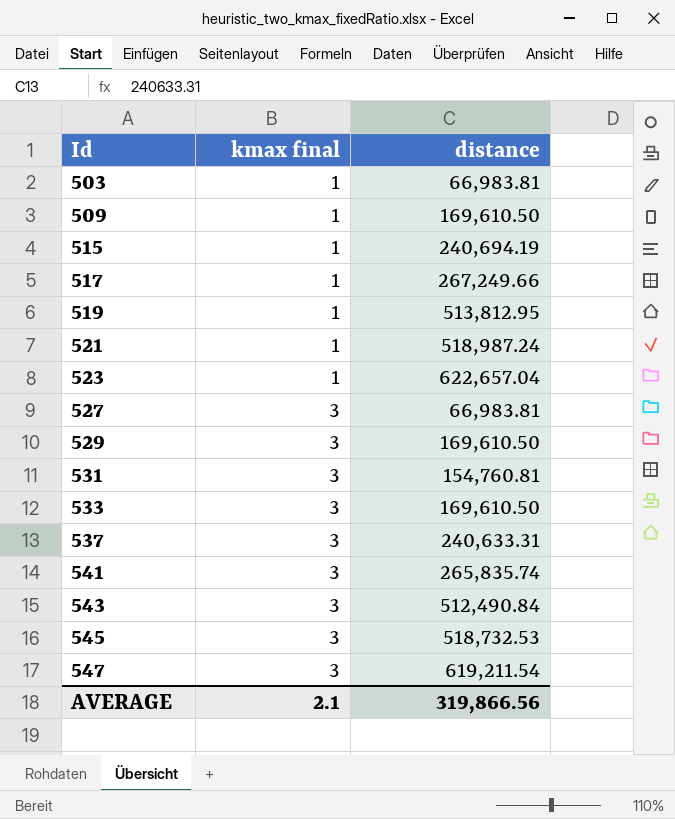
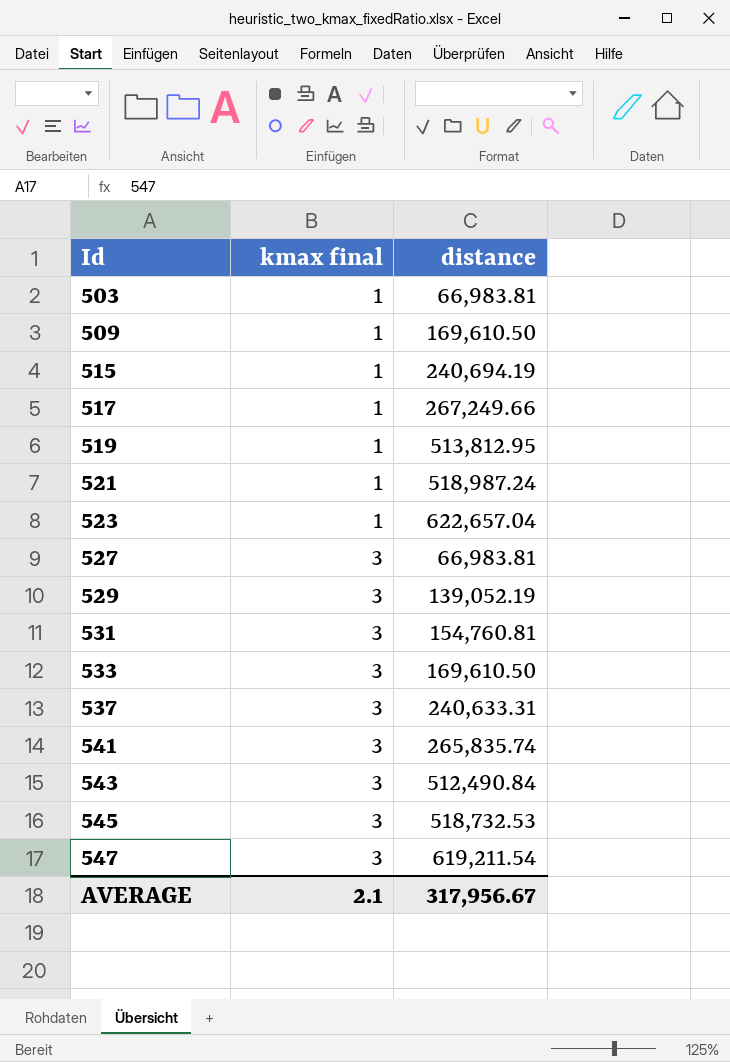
529 | distance: 169,610.50 -> 139,052.19
AVERAGE | distance: 319,866.56 -> 317,956.67

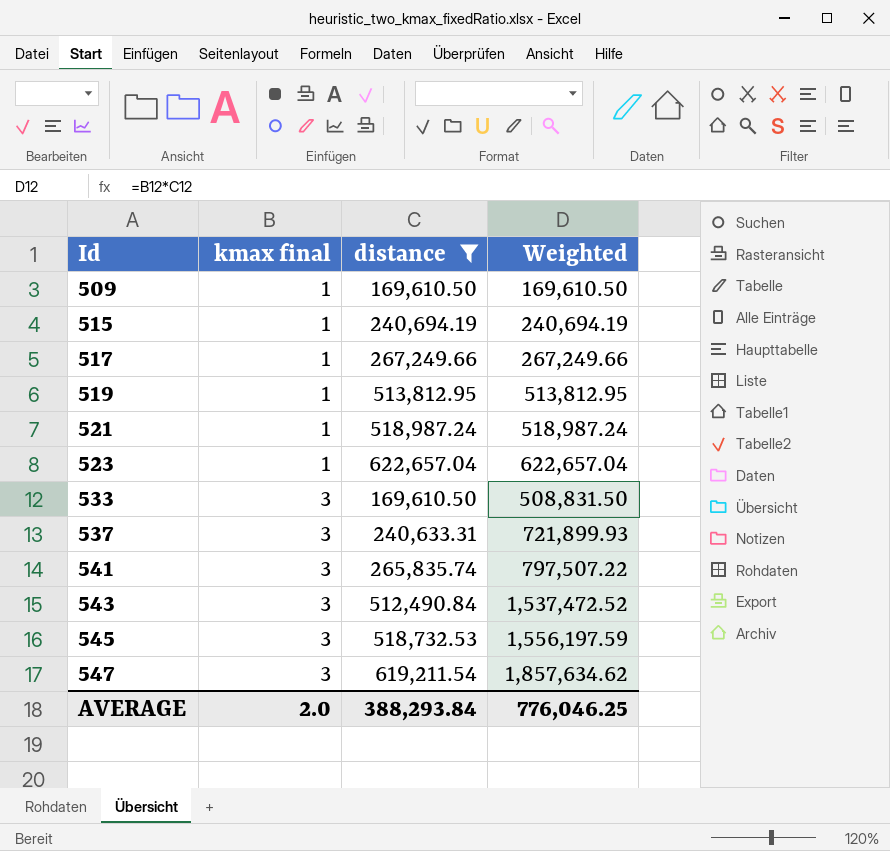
filter: none -> distance >= 169,610.50
column Weighted | formula: none -> [kmax final] * [distance]
AVERAGE | kmax final: 2.1 -> 2.0
AVERAGE | distance: 317,956.67 -> 388,293.84

